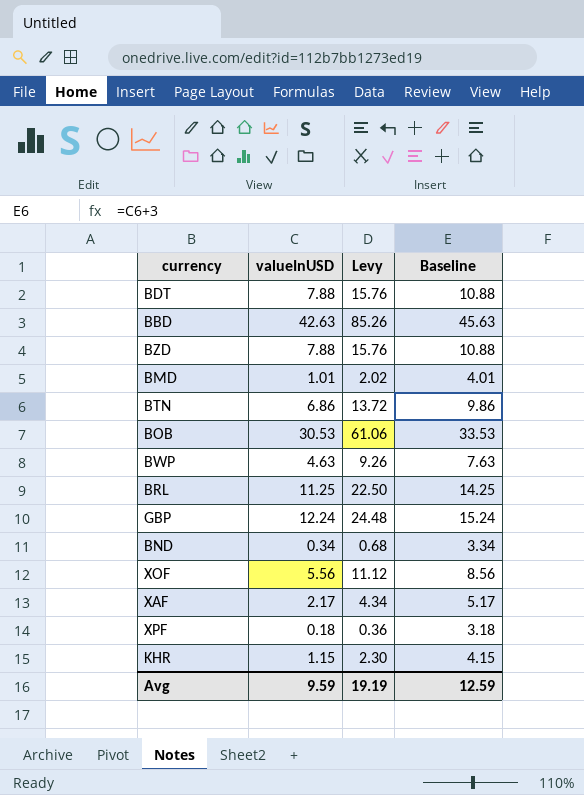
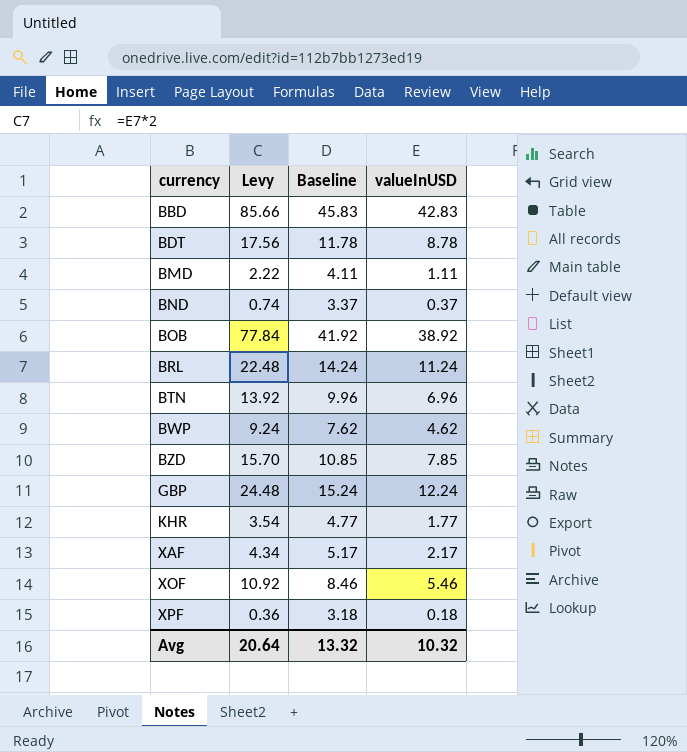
row order: none -> currency ascending
column valueInUSD | position: 2 -> 4
BBD | Levy: 85.26 -> 85.66
BBD | Baseline: 45.63 -> 45.83
BBD | valueInUSD: 42.63 -> 42.83
BDT | Levy: 15.76 -> 17.56
BDT | Baseline: 10.88 -> 11.78
BDT | valueInUSD: 7.88 -> 8.78
BMD | Levy: 2.02 -> 2.22
BMD | Baseline: 4.01 -> 4.11
BMD | valueInUSD: 1.01 -> 1.11
BND | Levy: 0.68 -> 0.74
BND | Baseline: 3.34 -> 3.37
BND | valueInUSD: 0.34 -> 0.37
BOB | Levy: 61.06 -> 77.84
BOB | Baseline: 33.53 -> 41.92
BOB | valueInUSD: 30.53 -> 38.92
BRL | Levy: 22.50 -> 22.48
BRL | Baseline: 14.25 -> 14.24
BRL | valueInUSD: 11.25 -> 11.24
BTN | Levy: 13.72 -> 13.92
BTN | Baseline: 9.86 -> 9.96
BTN | valueInUSD: 6.86 -> 6.96
BWP | Levy: 9.26 -> 9.24
BWP | Baseline: 7.63 -> 7.62
BWP | valueInUSD: 4.63 -> 4.62
BZD | Levy: 15.76 -> 15.70
BZD | Baseline: 10.88 -> 10.85
BZD | valueInUSD: 7.88 -> 7.85
KHR | Levy: 2.30 -> 3.54
KHR | Baseline: 4.15 -> 4.77
KHR | valueInUSD: 1.15 -> 1.77
XOF | Levy: 11.12 -> 10.92
XOF | Baseline: 8.56 -> 8.46
XOF | valueInUSD: 5.56 -> 5.46
Avg | Levy: 19.19 -> 20.64
Avg | Baseline: 12.59 -> 13.32
Avg | valueInUSD: 9.59 -> 10.32

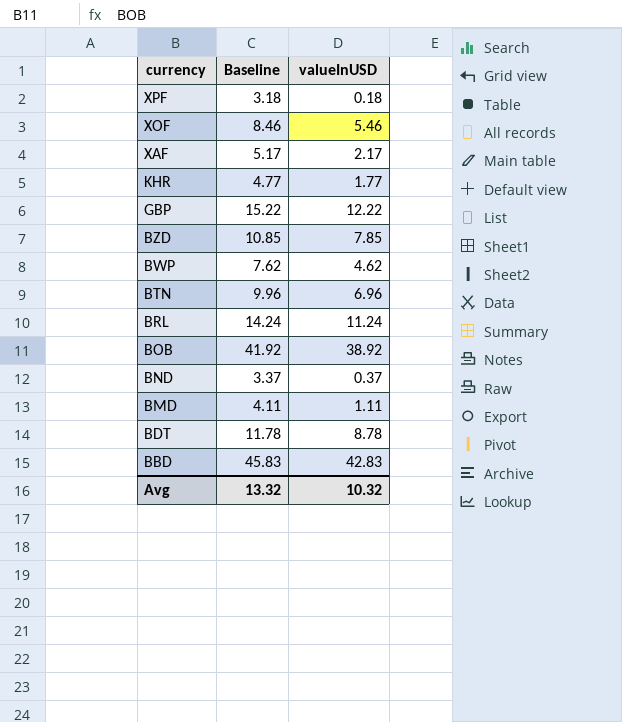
row order: currency ascending -> currency descending
column Levy | formula: [valueInUSD] * 2 -> none
GBP | Baseline: 15.24 -> 15.22
GBP | valueInUSD: 12.24 -> 12.22

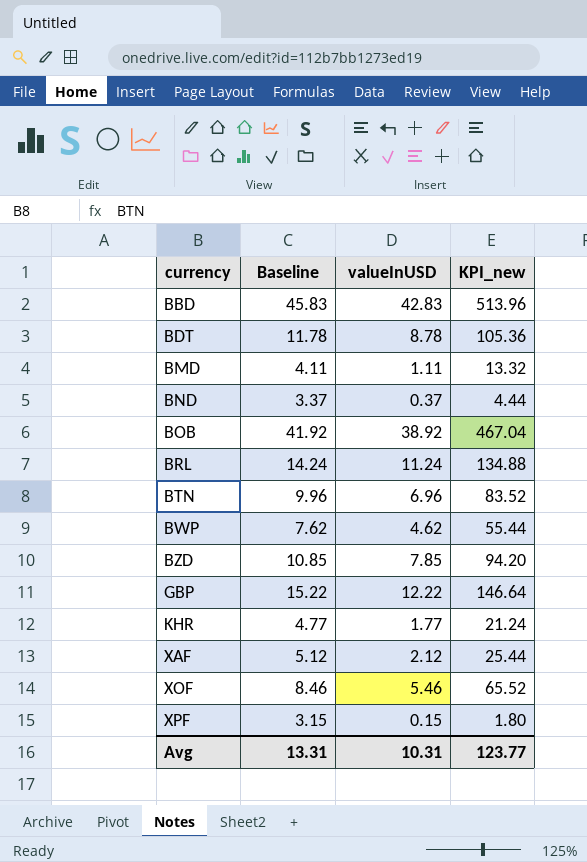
row order: currency descending -> currency ascending
column KPI_new | formula: none -> [valueInUSD] * 12
XAF | Baseline: 5.17 -> 5.12
XAF | valueInUSD: 2.17 -> 2.12
XPF | Baseline: 3.18 -> 3.15
XPF | valueInUSD: 0.18 -> 0.15
Avg | Baseline: 13.32 -> 13.31
Avg | valueInUSD: 10.32 -> 10.31

